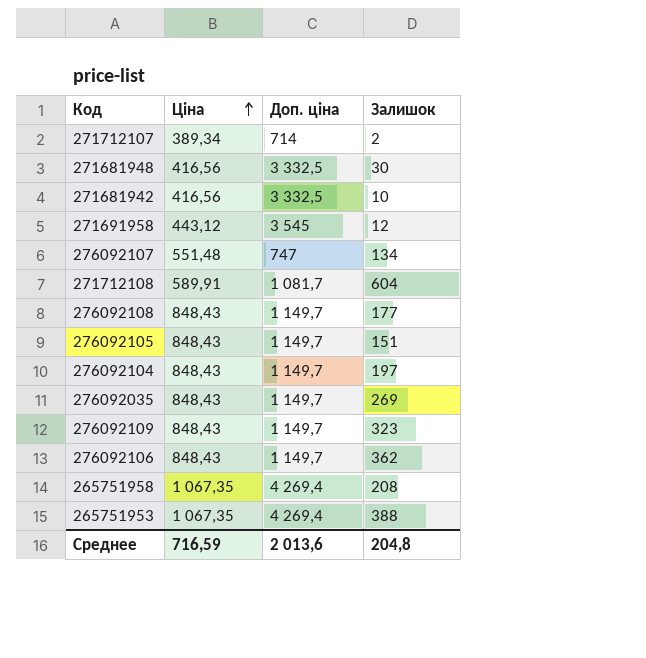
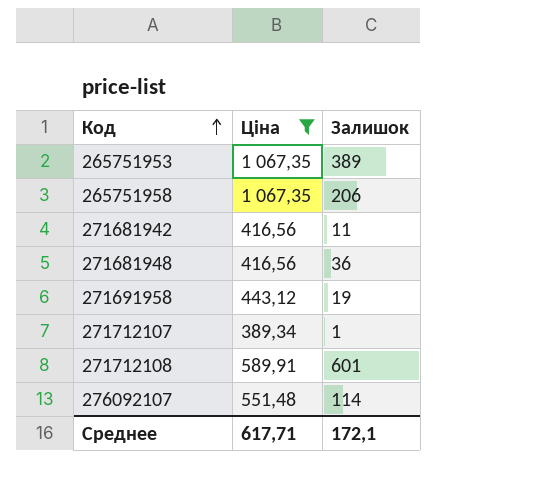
filter: none -> Ціна != 848,43
row order: Ціна ascending -> Код ascending
column Доп. ціна | position: 3 -> none
265751953 | Залишок: 388 -> 389
265751958 | Залишок: 208 -> 206
271681942 | Залишок: 10 -> 11
271681948 | Залишок: 30 -> 36
271691958 | Залишок: 12 -> 19
271712107 | Залишок: 2 -> 1
271712108 | Залишок: 604 -> 601
276092107 | Залишок: 134 -> 114
Среднее | Ціна: 716,59 -> 617,71
Среднее | Залишок: 204,8 -> 172,1

